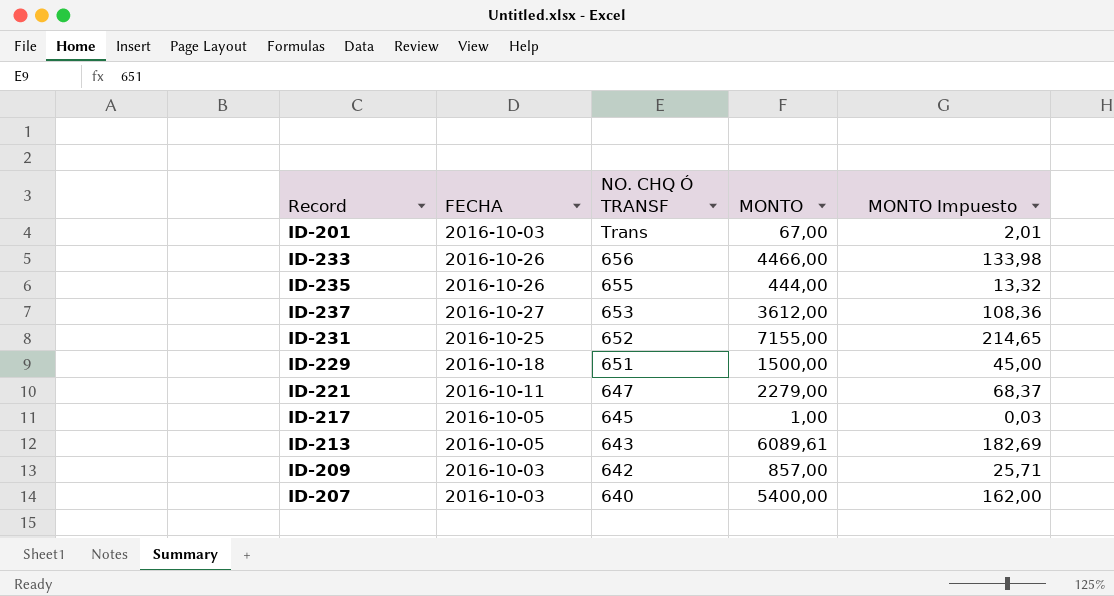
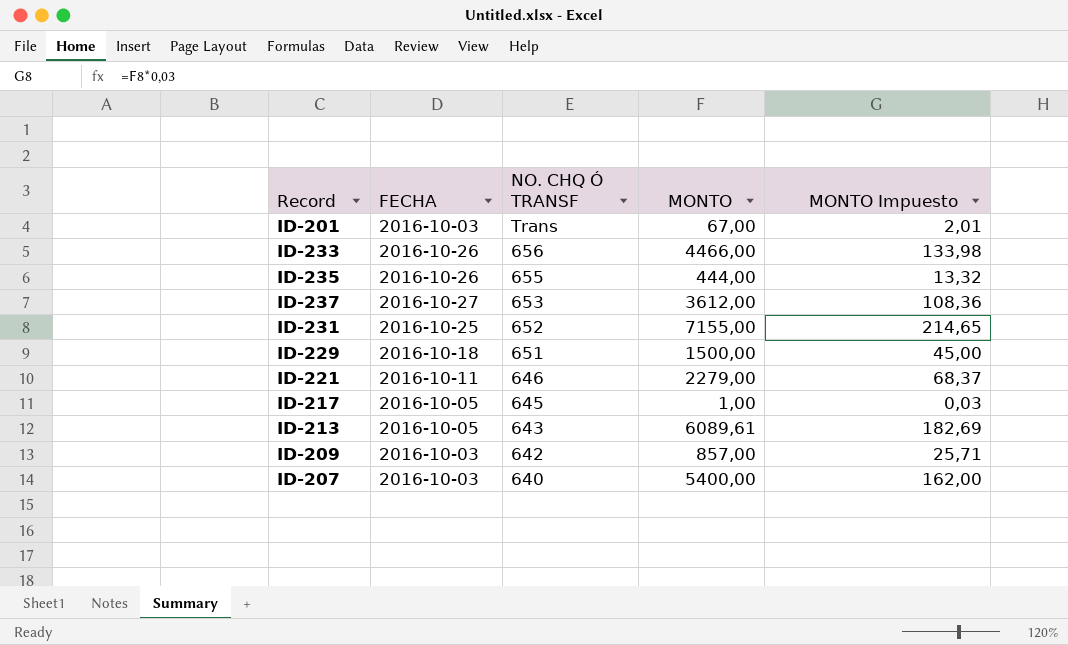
ID-221 | NO. CHQ Ó TRANSF: 647 -> 646

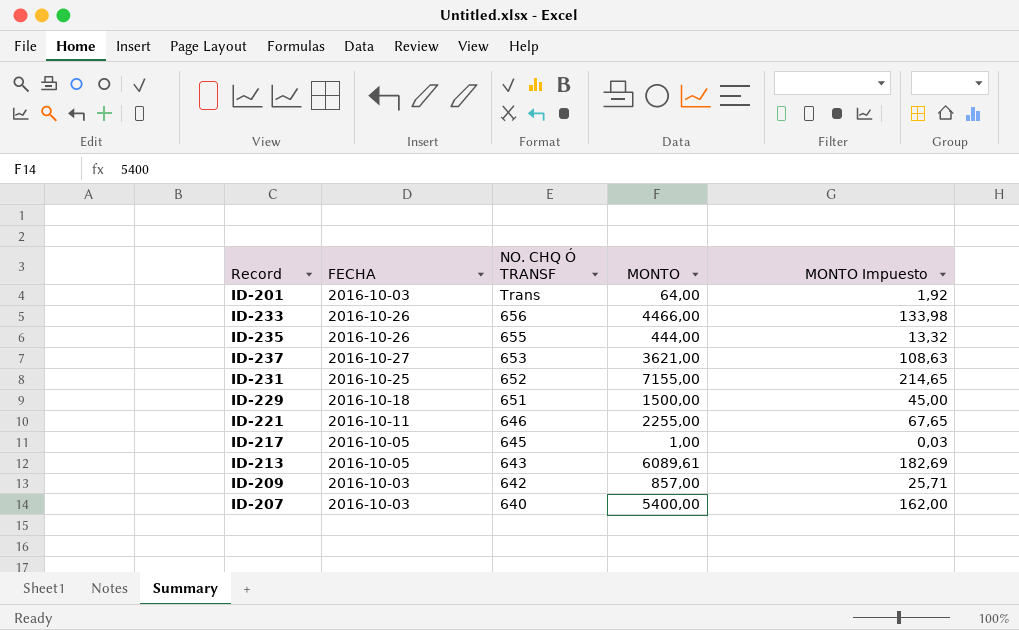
ID-201 | MONTO: 67,00 -> 64,00
ID-201 | MONTO Impuesto: 2,01 -> 1,92
ID-237 | MONTO: 3612,00 -> 3621,00
ID-237 | MONTO Impuesto: 108,36 -> 108,63
ID-221 | MONTO: 2279,00 -> 2255,00
ID-221 | MONTO Impuesto: 68,37 -> 67,65

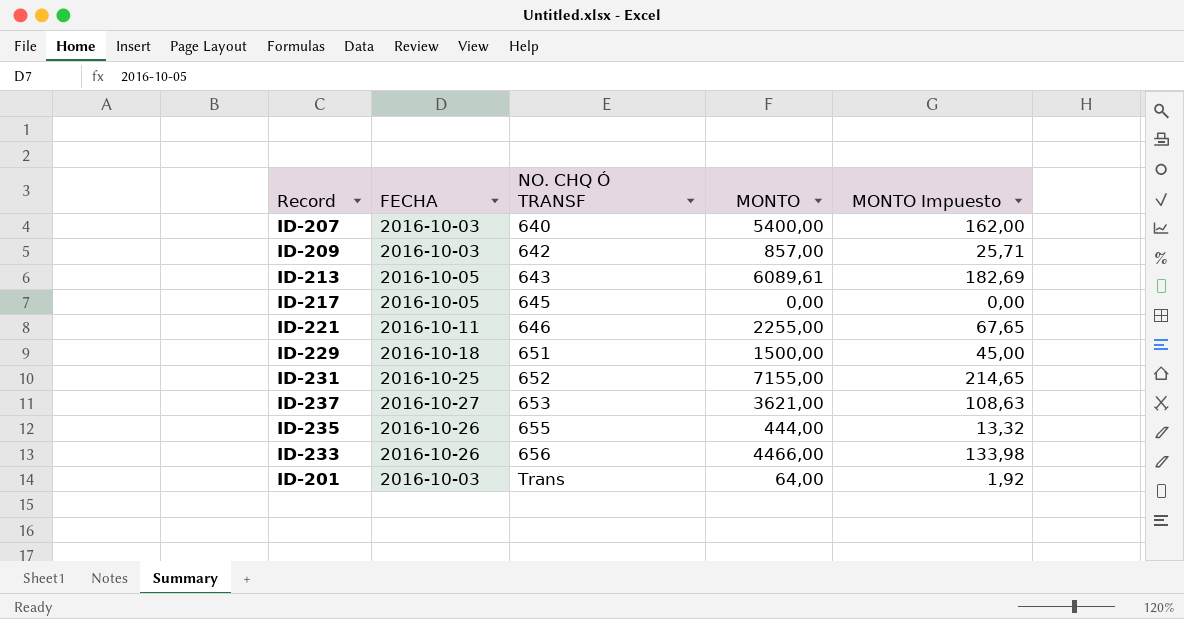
row order: NO. CHQ Ó TRANSF descending -> NO. CHQ Ó TRANSF ascending
ID-217 | MONTO: 1,00 -> 0,00
ID-217 | MONTO Impuesto: 0,03 -> 0,00

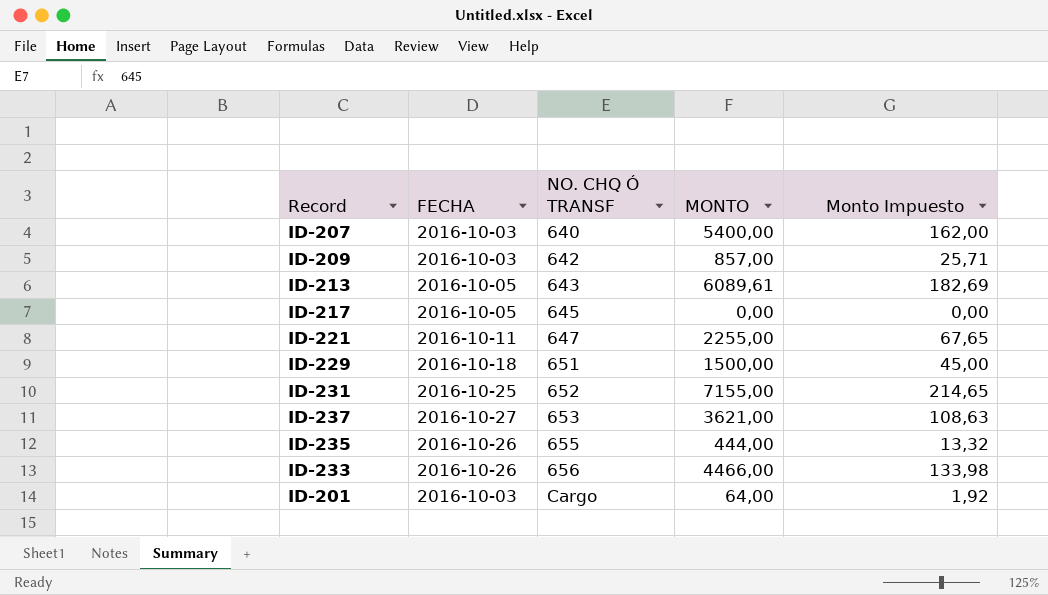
column name: MONTO Impuesto -> Monto Impuesto
ID-221 | NO. CHQ Ó TRANSF: 646 -> 647
ID-201 | NO. CHQ Ó TRANSF: Trans -> Cargo

